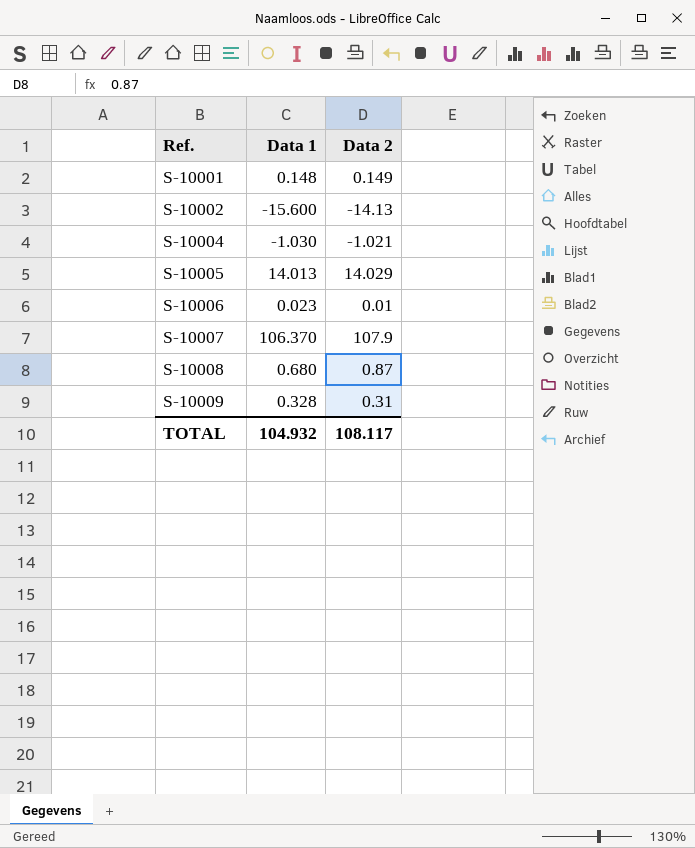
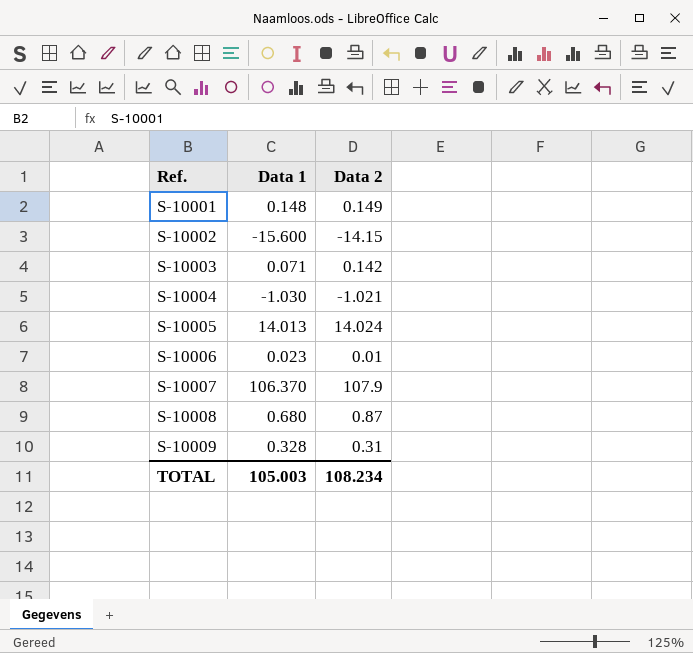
S-10002 | Data 2: -14.13 -> -14.15
row S-10003: none -> 0.071 | 0.142
S-10005 | Data 2: 14.029 -> 14.024
TOTAL | Data 1: 104.932 -> 105.003
TOTAL | Data 2: 108.117 -> 108.234

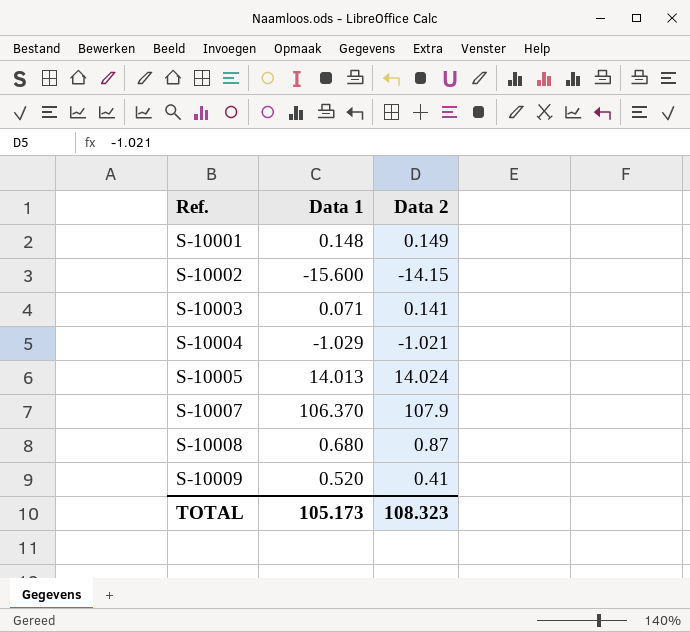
row S-10006: 0.023 | 0.01 -> none
S-10003 | Data 2: 0.142 -> 0.141
S-10004 | Data 1: -1.030 -> -1.029
S-10009 | Data 1: 0.328 -> 0.520
S-10009 | Data 2: 0.31 -> 0.41
TOTAL | Data 1: 105.003 -> 105.173
TOTAL | Data 2: 108.234 -> 108.323

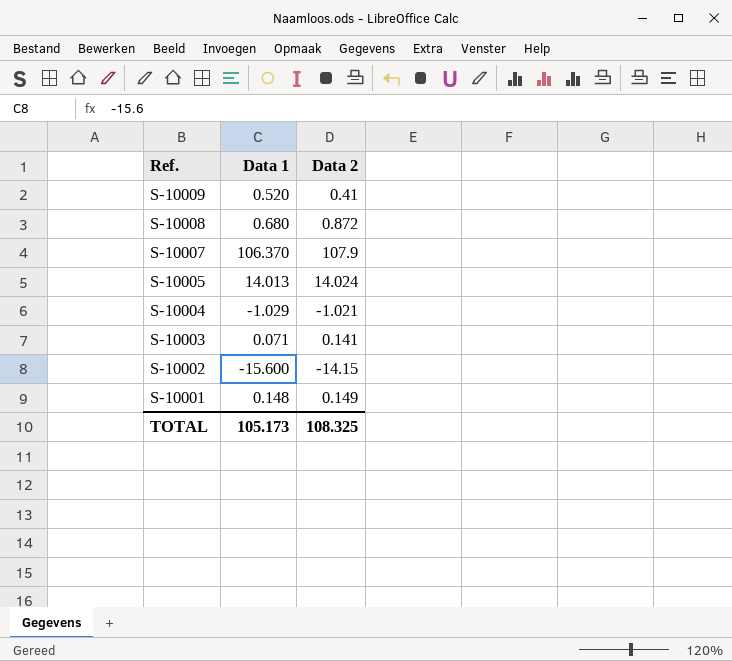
row order: Ref. ascending -> Ref. descending
S-10008 | Data 2: 0.87 -> 0.872
TOTAL | Data 2: 108.323 -> 108.325

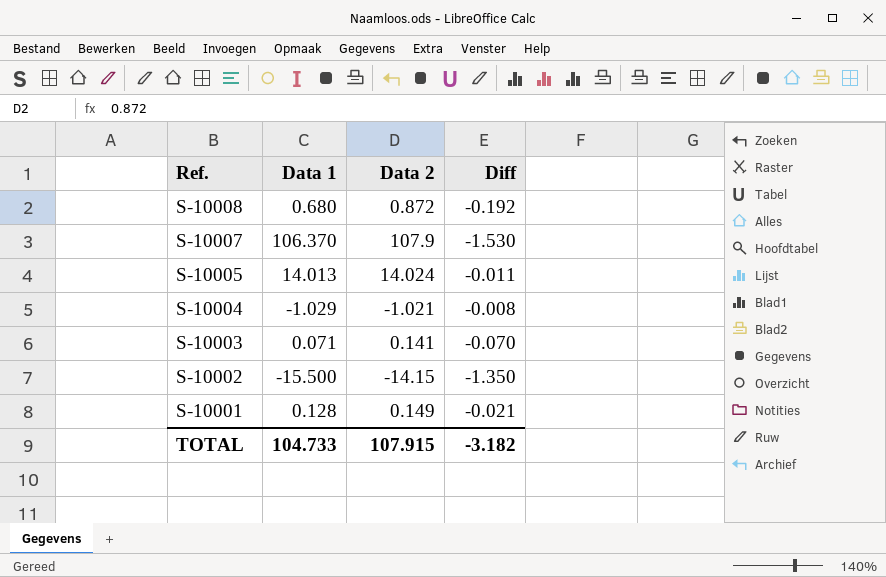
column Diff | formula: none -> [Data 1] - [Data 2]
row S-10009: 0.520 | 0.41 -> none
S-10002 | Data 1: -15.600 -> -15.500
S-10001 | Data 1: 0.148 -> 0.128
TOTAL | Data 1: 105.173 -> 104.733
TOTAL | Data 2: 108.325 -> 107.915

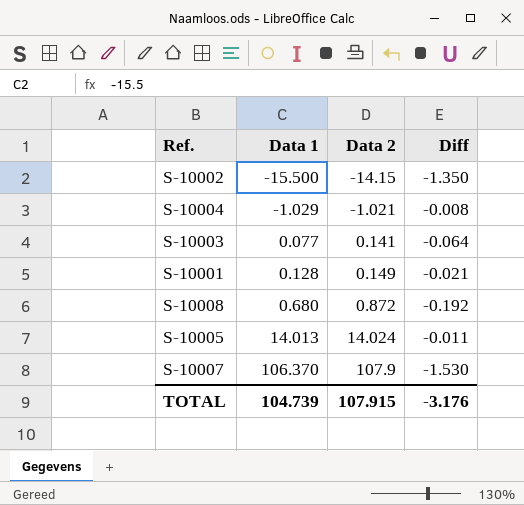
row order: Ref. descending -> Data 1 ascending
S-10003 | Data 1: 0.071 -> 0.077
S-10003 | Diff: -0.070 -> -0.064
TOTAL | Data 1: 104.733 -> 104.739
TOTAL | Diff: -3.182 -> -3.176

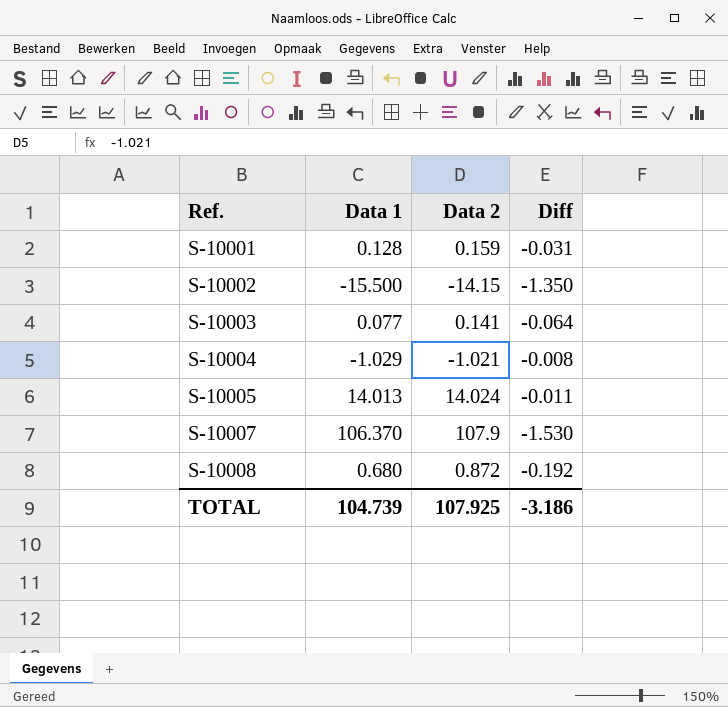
row order: Data 1 ascending -> Ref. ascending
S-10001 | Data 2: 0.149 -> 0.159
S-10001 | Diff: -0.021 -> -0.031
TOTAL | Data 2: 107.915 -> 107.925
TOTAL | Diff: -3.176 -> -3.186

